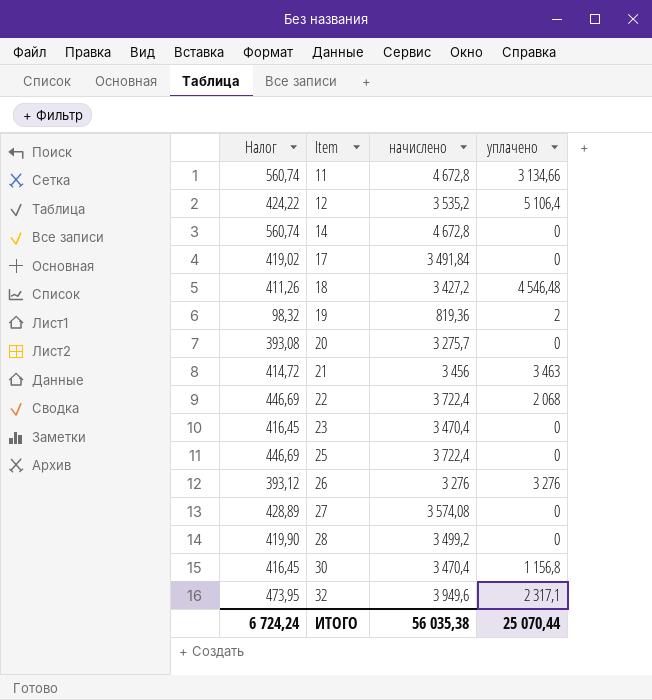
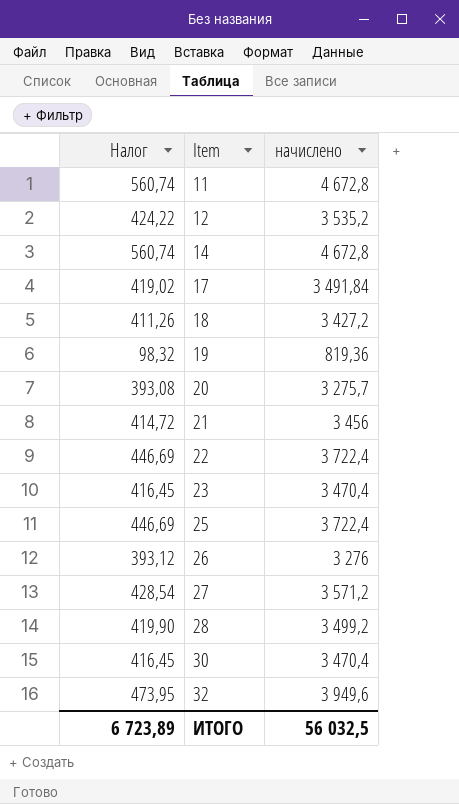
column уплачено | position: 4 -> none
27 | Налог: 428,89 -> 428,54
27 | начислено: 3 574,08 -> 3 571,2
ИТОГО | Налог: 6 724,24 -> 6 723,89
ИТОГО | начислено: 56 035,38 -> 56 032,5

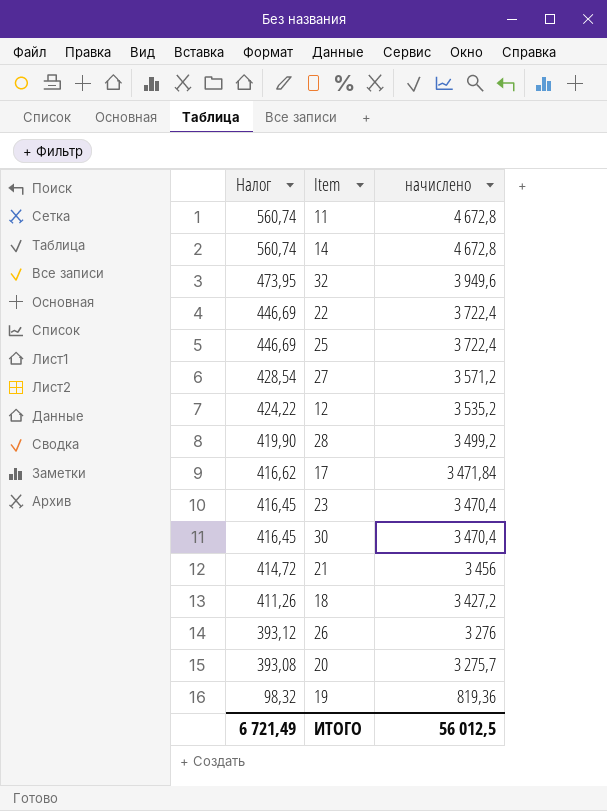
row order: Item ascending -> Налог descending
17 | Налог: 419,02 -> 416,62
17 | начислено: 3 491,84 -> 3 471,84
ИТОГО | Налог: 6 723,89 -> 6 721,49
ИТОГО | начислено: 56 032,5 -> 56 012,5

